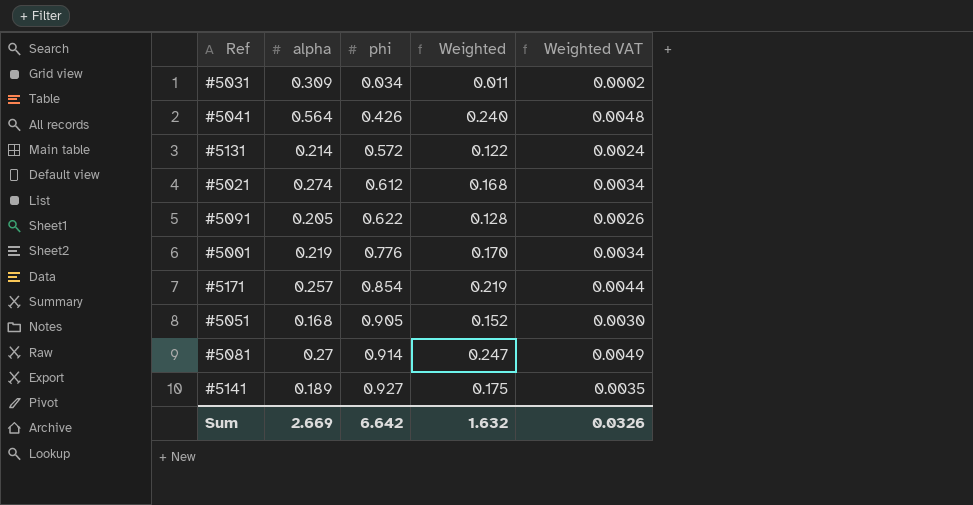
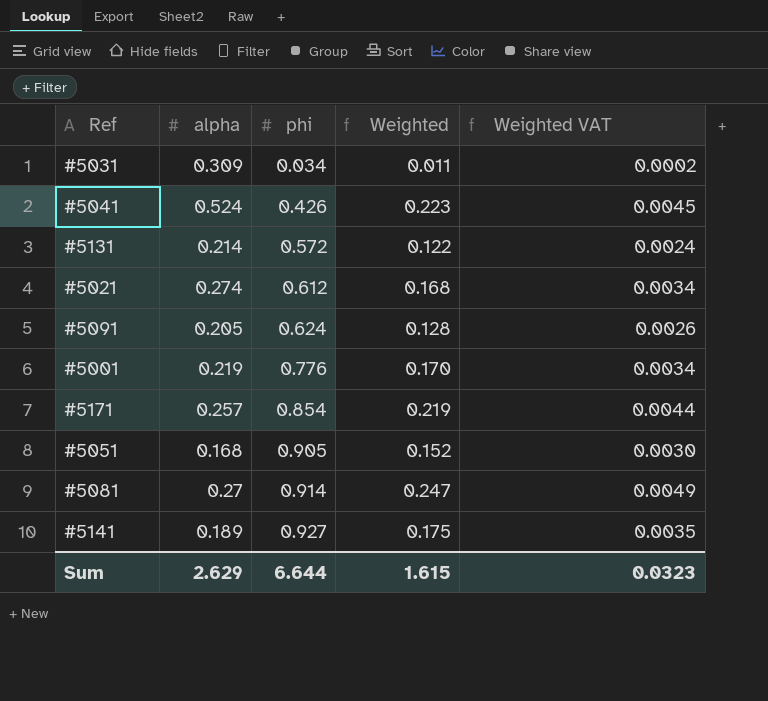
#5041 | alpha: 0.564 -> 0.524
#5041 | Weighted: 0.240 -> 0.223
#5041 | Weighted VAT: 0.0048 -> 0.0045
#5091 | phi: 0.622 -> 0.624
Sum | alpha: 2.669 -> 2.629
Sum | phi: 6.642 -> 6.644
Sum | Weighted: 1.632 -> 1.615
Sum | Weighted VAT: 0.0326 -> 0.0323

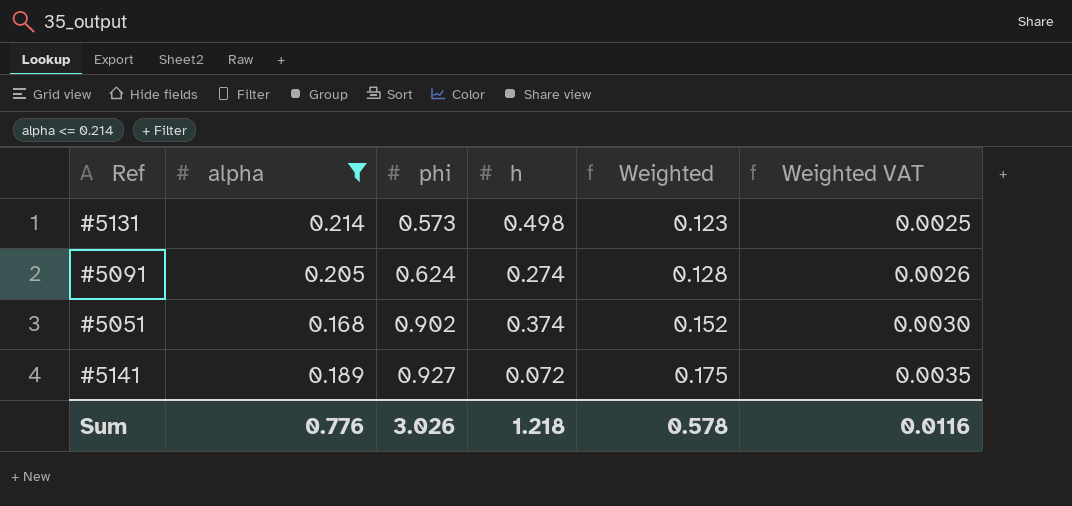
filter: none -> alpha <= 0.214
column h | position: none -> 4
#5131 | phi: 0.572 -> 0.573
#5131 | Weighted: 0.122 -> 0.123
#5131 | Weighted VAT: 0.0024 -> 0.0025
#5051 | phi: 0.905 -> 0.902
Sum | alpha: 2.629 -> 0.776
Sum | phi: 6.644 -> 3.026
Sum | Weighted: 1.615 -> 0.578
Sum | Weighted VAT: 0.0323 -> 0.0116

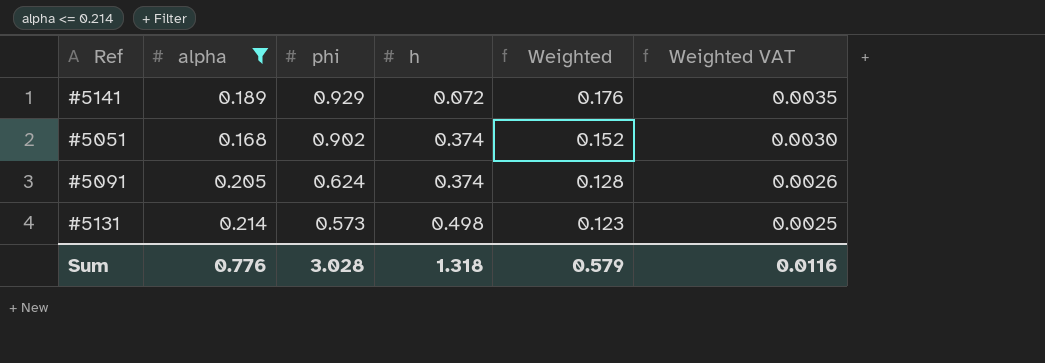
row order: phi ascending -> phi descending
#5141 | phi: 0.927 -> 0.929
#5141 | Weighted: 0.175 -> 0.176
#5091 | h: 0.274 -> 0.374
Sum | phi: 3.026 -> 3.028
Sum | h: 1.218 -> 1.318
Sum | Weighted: 0.578 -> 0.579

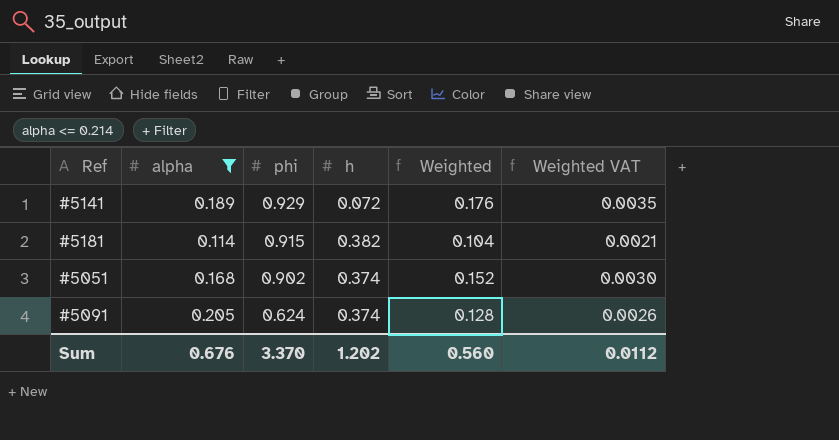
row #5131: 0.214 | 0.573 | 0.498 | 0.123 | 0.0025 -> none
row #5181: none -> 0.114 | 0.915 | 0.382 | 0.104 | 0.0021
Sum | alpha: 0.776 -> 0.676
Sum | phi: 3.028 -> 3.370
Sum | h: 1.318 -> 1.202
Sum | Weighted: 0.579 -> 0.560
Sum | Weighted VAT: 0.0116 -> 0.0112

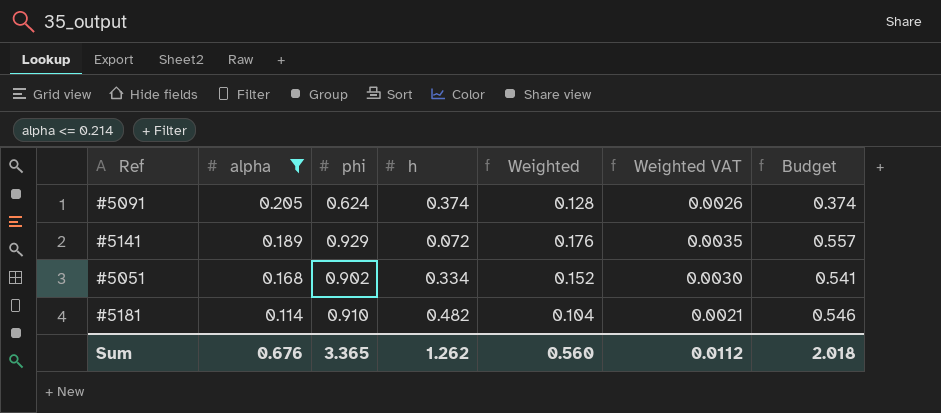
row order: phi descending -> alpha descending
column Budget | formula: none -> [phi] * 0.6
#5051 | h: 0.374 -> 0.334
#5181 | phi: 0.915 -> 0.910
#5181 | h: 0.382 -> 0.482
Sum | phi: 3.370 -> 3.365
Sum | h: 1.202 -> 1.262

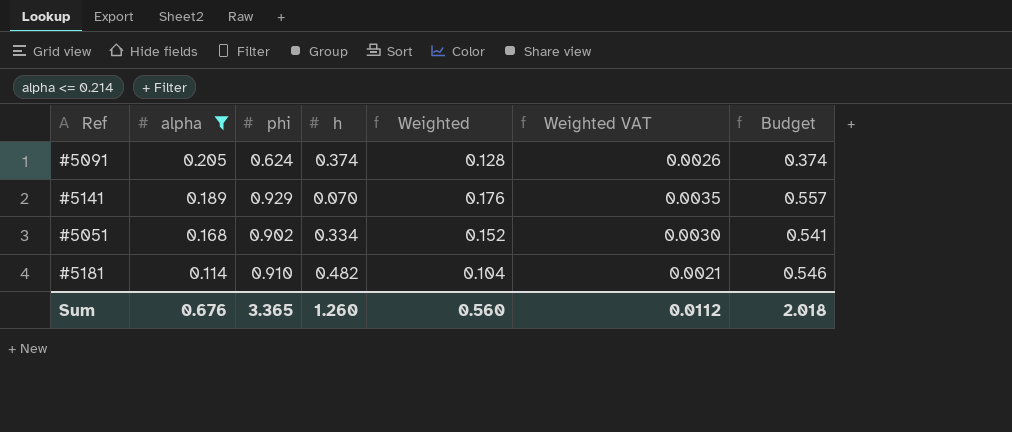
#5141 | h: 0.072 -> 0.070
Sum | h: 1.262 -> 1.260

